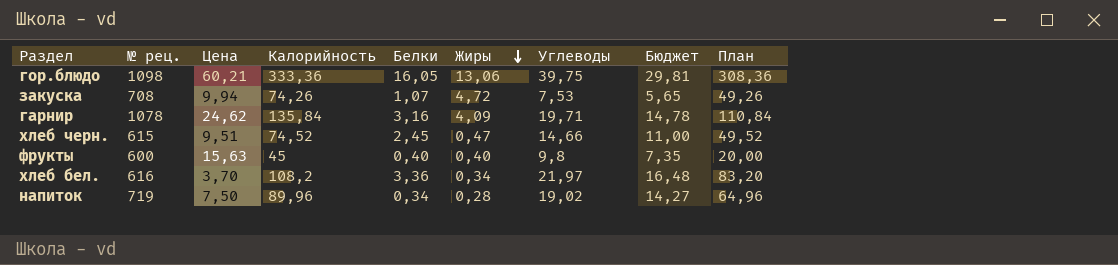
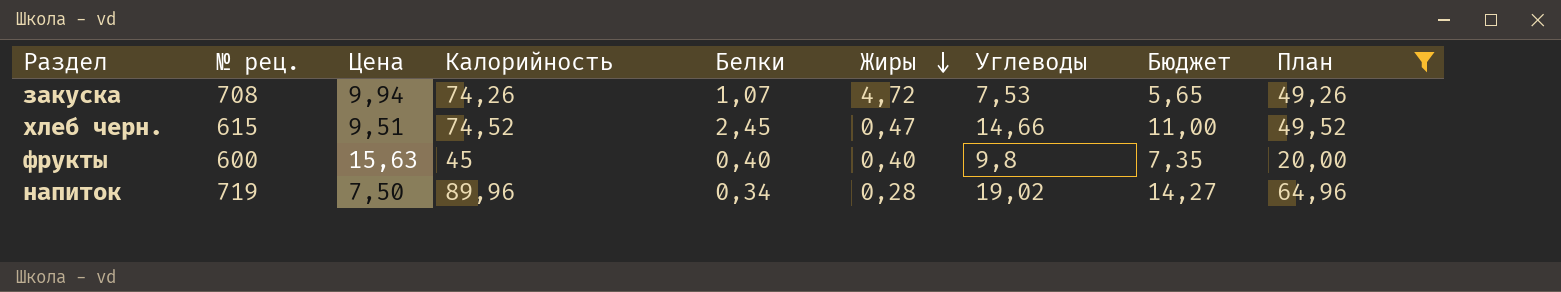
filter: none -> План <= 64,96

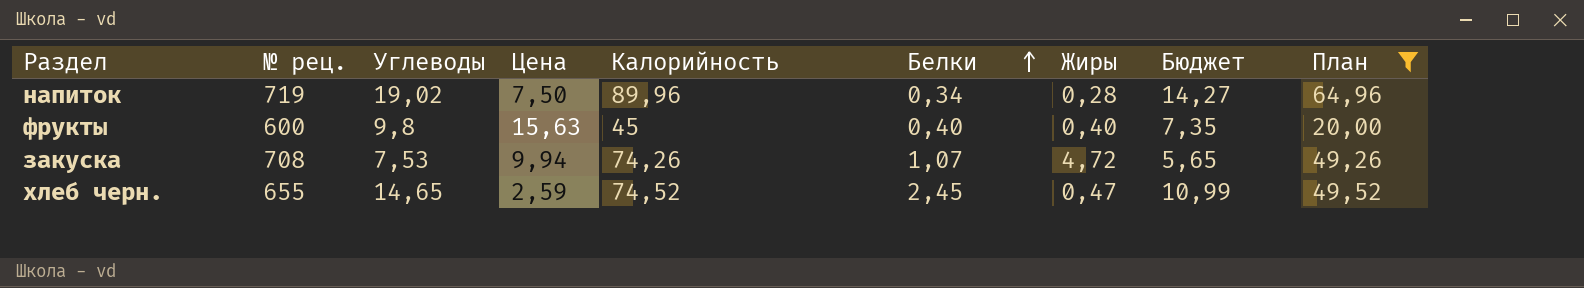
row order: Жиры descending -> Белки ascending
column Углеводы | position: 7 -> 3
хлеб черн. | № рец.: 615 -> 655
хлеб черн. | Углеводы: 14,66 -> 14,65
хлеб черн. | Цена: 9,51 -> 2,59
хлеб черн. | Бюджет: 11,00 -> 10,99

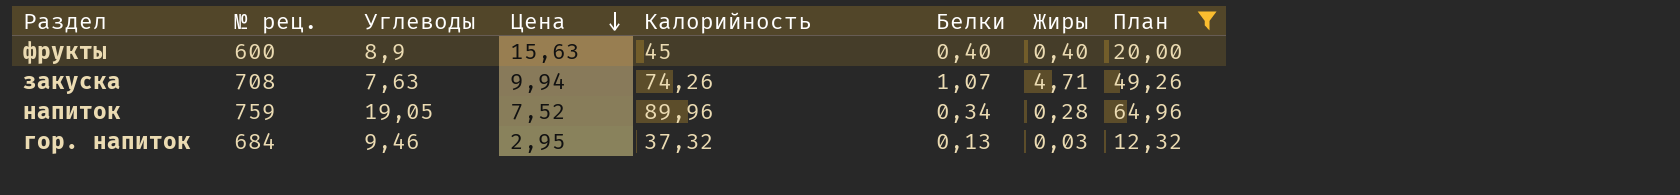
row order: Белки ascending -> Цена descending
column Бюджет | formula: [Углеводы] * 0,75 -> none
row хлеб черн.: 655 | 14,65 | 2,59 | 74,52 | 2,45 | 0,47 | 10,99 | 49,52 -> none
фрукты | Углеводы: 9,8 -> 8,9
закуска | Углеводы: 7,53 -> 7,63
закуска | Жиры: 4,72 -> 4,71
напиток | № рец.: 719 -> 759
напиток | Углеводы: 19,02 -> 19,05
напиток | Цена: 7,50 -> 7,52
row гор. напиток: none -> 684 | 9,46 | 2,95 | 37,32 | 0,13 | 0,03 | 12,32

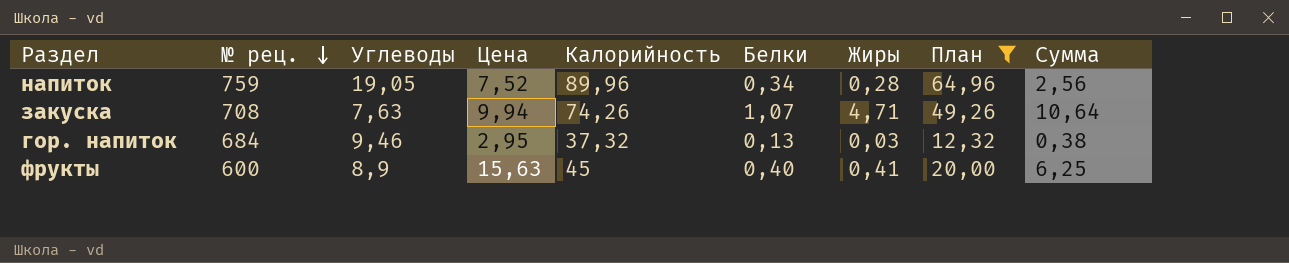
row order: Цена descending -> № рец. descending
column Сумма | formula: none -> [Цена] * [Белки]
фрукты | Жиры: 0,40 -> 0,41

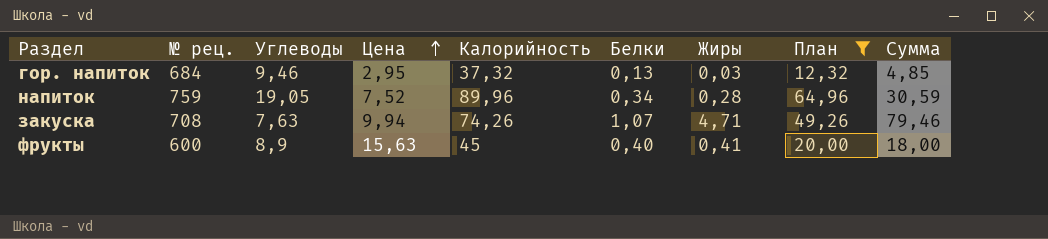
row order: № рец. descending -> Цена ascending
column Сумма | formula: [Цена] * [Белки] -> [Калорийность] * [Белки]

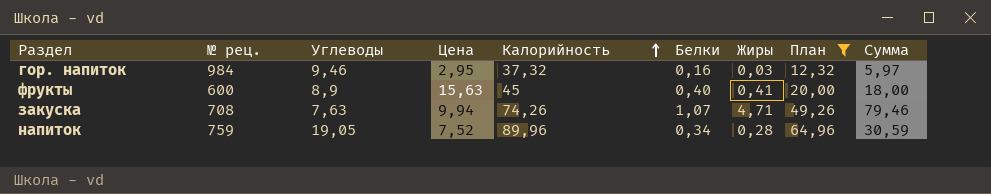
row order: Цена ascending -> Калорийность ascending
гор. напиток | № рец.: 684 -> 984
гор. напиток | Белки: 0,13 -> 0,16
гор. напиток | Сумма: 4,85 -> 5,97

